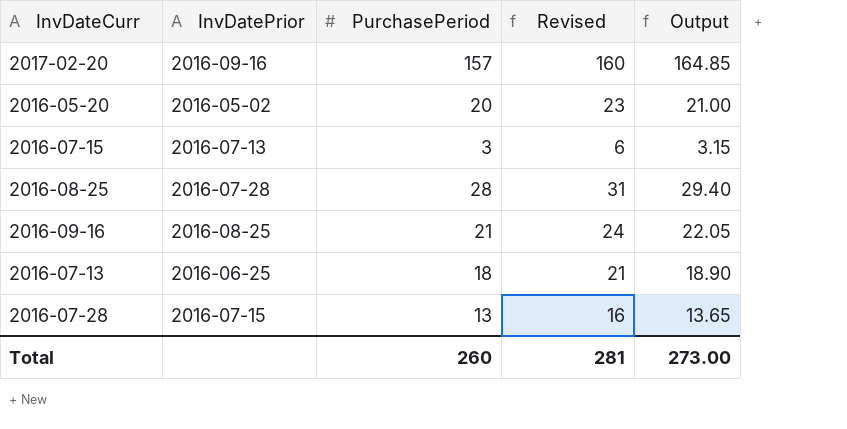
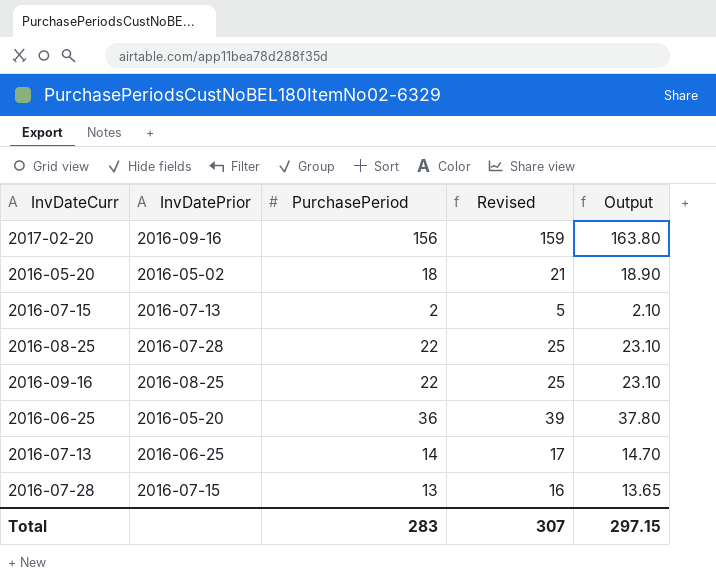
2017-02-20 | PurchasePeriod: 157 -> 156
2017-02-20 | Revised: 160 -> 159
2017-02-20 | Output: 164.85 -> 163.80
2016-05-20 | PurchasePeriod: 20 -> 18
2016-05-20 | Revised: 23 -> 21
2016-05-20 | Output: 21.00 -> 18.90
2016-07-15 | PurchasePeriod: 3 -> 2
2016-07-15 | Revised: 6 -> 5
2016-07-15 | Output: 3.15 -> 2.10
2016-08-25 | PurchasePeriod: 28 -> 22
2016-08-25 | Revised: 31 -> 25
2016-08-25 | Output: 29.40 -> 23.10
2016-09-16 | PurchasePeriod: 21 -> 22
2016-09-16 | Revised: 24 -> 25
2016-09-16 | Output: 22.05 -> 23.10
row 2016-06-25: none -> 2016-05-20 | 36 | 39 | 37.80
2016-07-13 | PurchasePeriod: 18 -> 14
2016-07-13 | Revised: 21 -> 17
2016-07-13 | Output: 18.90 -> 14.70
Total | PurchasePeriod: 260 -> 283
Total | Revised: 281 -> 307
Total | Output: 273.00 -> 297.15

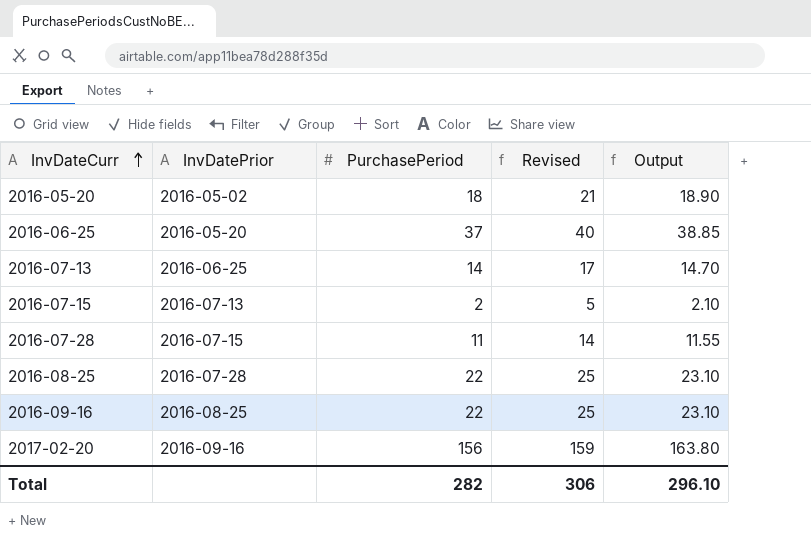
row order: none -> InvDateCurr ascending
2016-06-25 | PurchasePeriod: 36 -> 37
2016-06-25 | Revised: 39 -> 40
2016-06-25 | Output: 37.80 -> 38.85
2016-07-28 | PurchasePeriod: 13 -> 11
2016-07-28 | Revised: 16 -> 14
2016-07-28 | Output: 13.65 -> 11.55
Total | PurchasePeriod: 283 -> 282
Total | Revised: 307 -> 306
Total | Output: 297.15 -> 296.10

